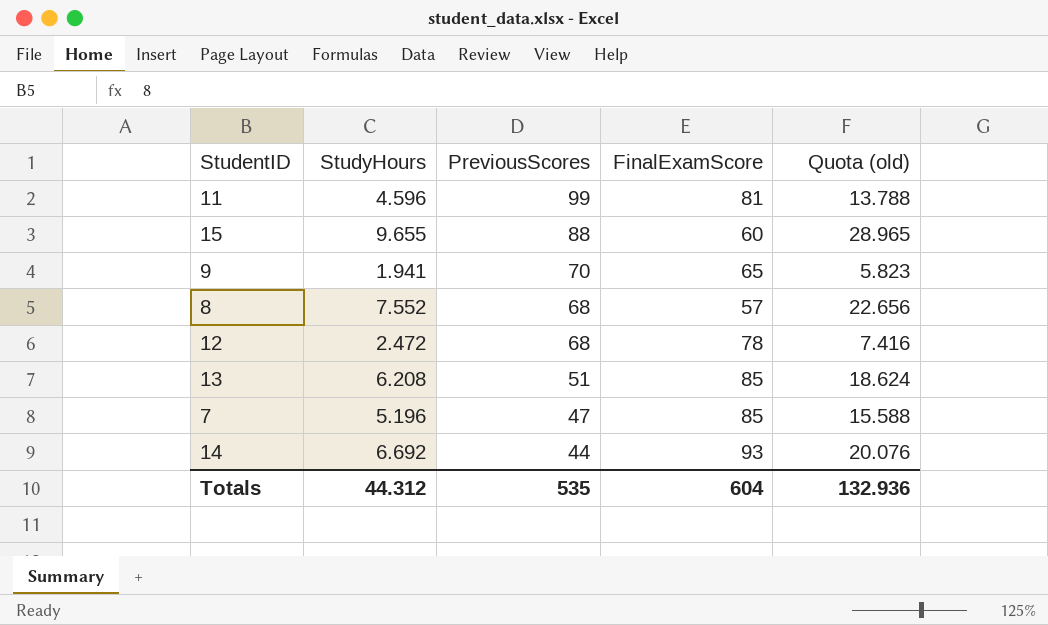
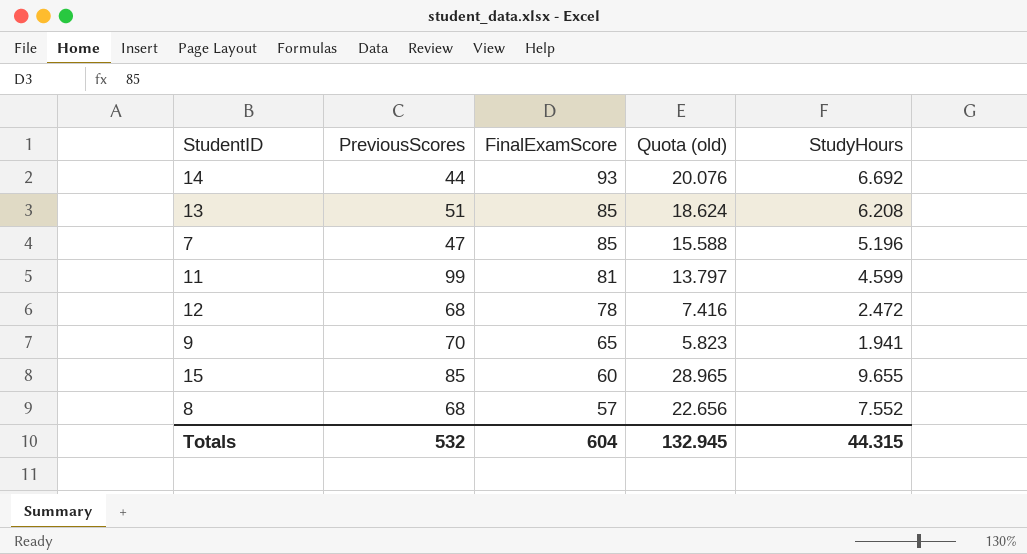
row order: PreviousScores descending -> FinalExamScore descending
column StudyHours | position: 2 -> 5
11 | Quota (old): 13.788 -> 13.797
11 | StudyHours: 4.596 -> 4.599
15 | PreviousScores: 88 -> 85
Totals | PreviousScores: 535 -> 532
Totals | Quota (old): 132.936 -> 132.945
Totals | StudyHours: 44.312 -> 44.315

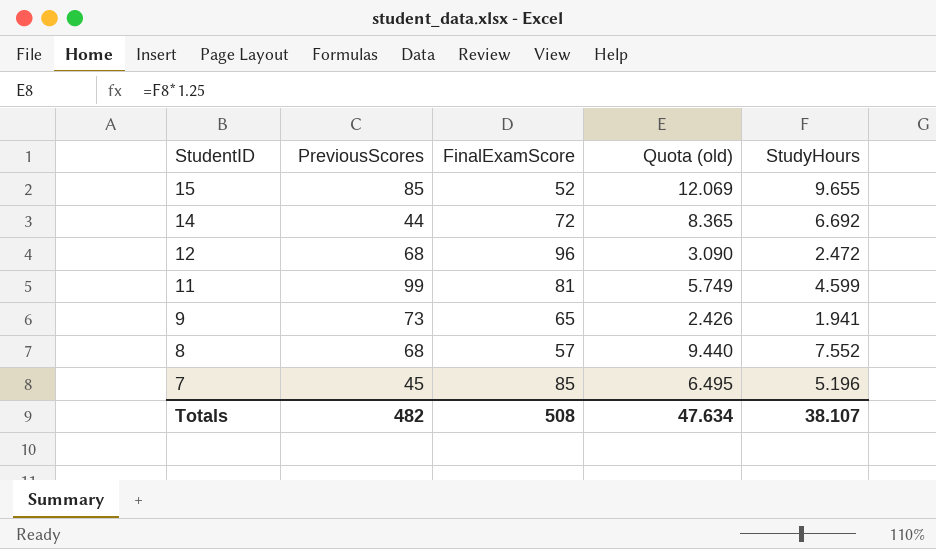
row order: FinalExamScore descending -> StudentID descending
column Quota (old) | formula: [StudyHours] * 3 -> [StudyHours] * 1.25
row 13: 51 | 85 | 18.624 | 6.208 -> none
15 | FinalExamScore: 60 -> 52
14 | FinalExamScore: 93 -> 72
12 | FinalExamScore: 78 -> 96
9 | PreviousScores: 70 -> 73
7 | PreviousScores: 47 -> 45
Totals | PreviousScores: 532 -> 482
Totals | FinalExamScore: 604 -> 508
Totals | Quota (old): 132.945 -> 47.634
Totals | StudyHours: 44.315 -> 38.107

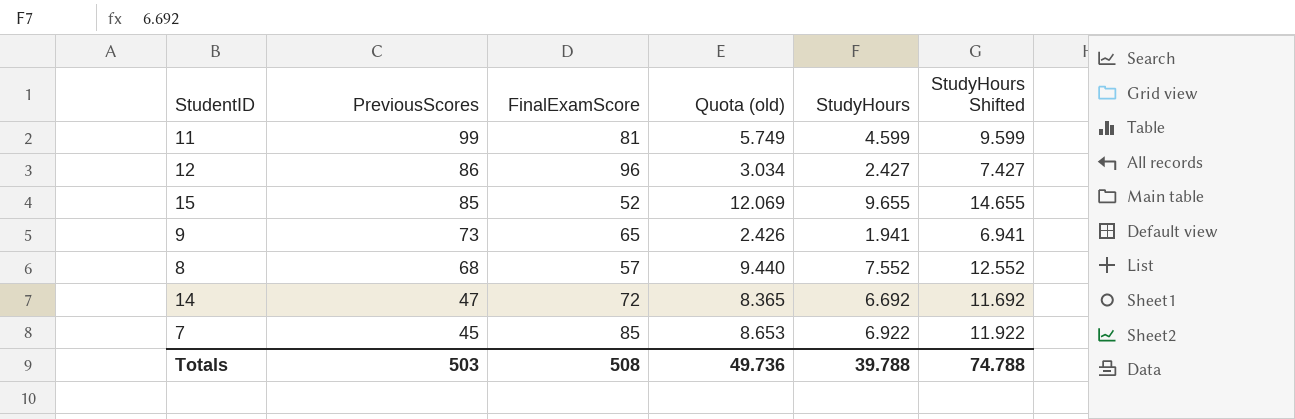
row order: StudentID descending -> PreviousScores descending
column StudyHours Shifted | formula: none -> [StudyHours] + 5
12 | PreviousScores: 68 -> 86
12 | Quota (old): 3.090 -> 3.034
12 | StudyHours: 2.472 -> 2.427
14 | PreviousScores: 44 -> 47
7 | Quota (old): 6.495 -> 8.653
7 | StudyHours: 5.196 -> 6.922
Totals | PreviousScores: 482 -> 503
Totals | Quota (old): 47.634 -> 49.736
Totals | StudyHours: 38.107 -> 39.788

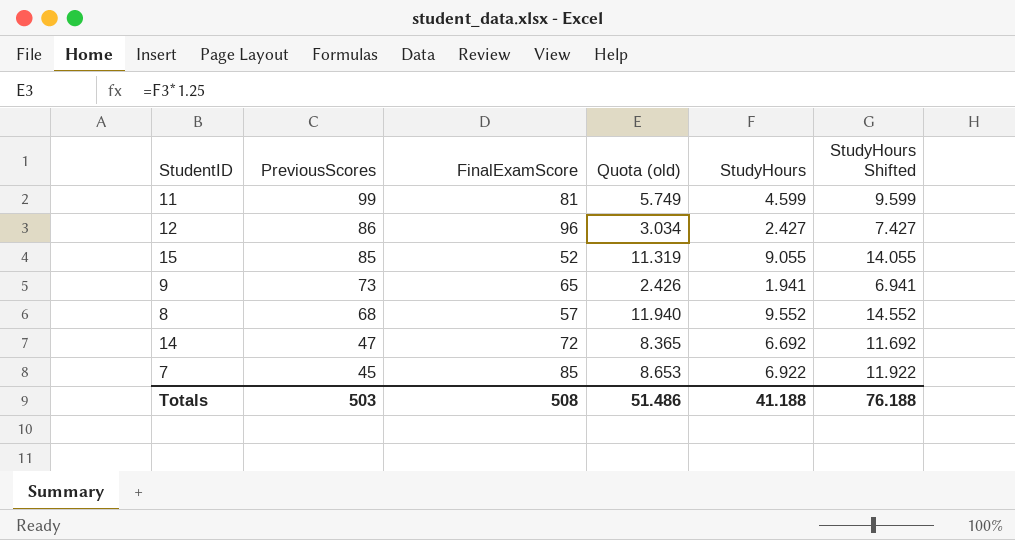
15 | Quota (old): 12.069 -> 11.319
15 | StudyHours: 9.655 -> 9.055
15 | StudyHours Shifted: 14.655 -> 14.055
8 | Quota (old): 9.440 -> 11.940
8 | StudyHours: 7.552 -> 9.552
8 | StudyHours Shifted: 12.552 -> 14.552
Totals | Quota (old): 49.736 -> 51.486
Totals | StudyHours: 39.788 -> 41.188
Totals | StudyHours Shifted: 74.788 -> 76.188

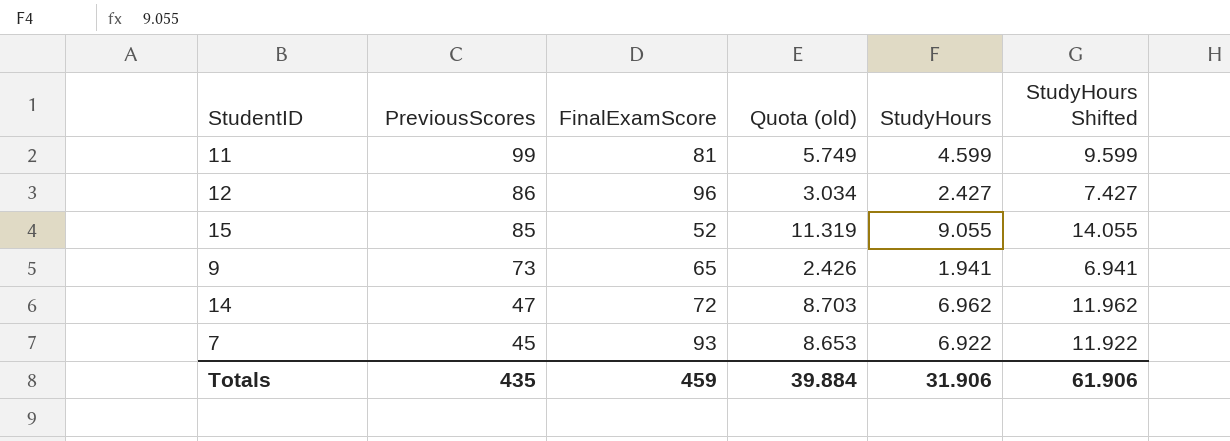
row 8: 68 | 57 | 11.940 | 9.552 | 14.552 -> none
14 | Quota (old): 8.365 -> 8.703
14 | StudyHours: 6.692 -> 6.962
14 | StudyHours Shifted: 11.692 -> 11.962
7 | FinalExamScore: 85 -> 93
Totals | PreviousScores: 503 -> 435
Totals | FinalExamScore: 508 -> 459
Totals | Quota (old): 51.486 -> 39.884
Totals | StudyHours: 41.188 -> 31.906
Totals | StudyHours Shifted: 76.188 -> 61.906

